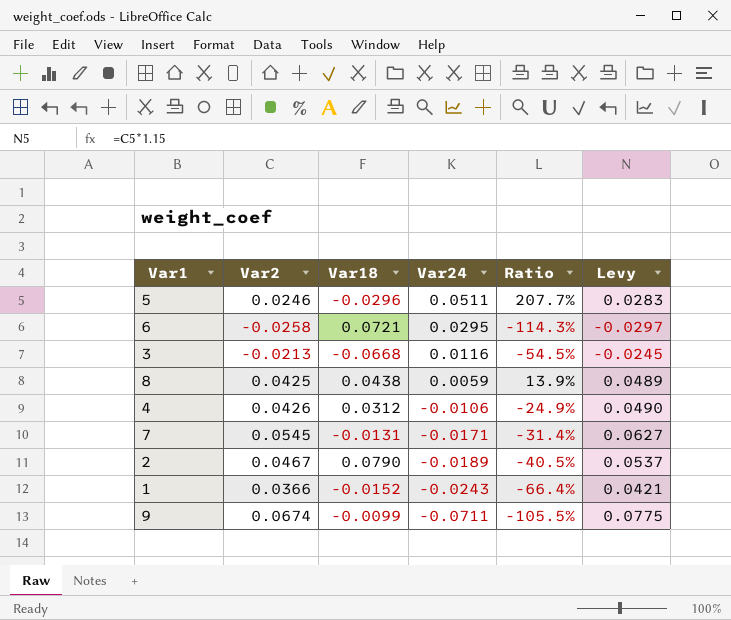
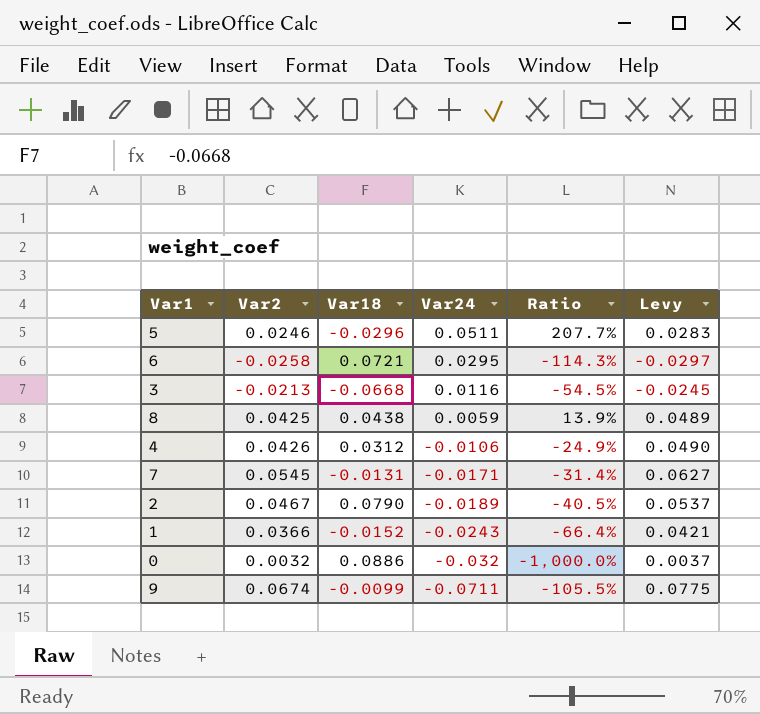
row 0: none -> 0.0032 | 0.0886 | -0.032 | -1,000.0% | 0.0037

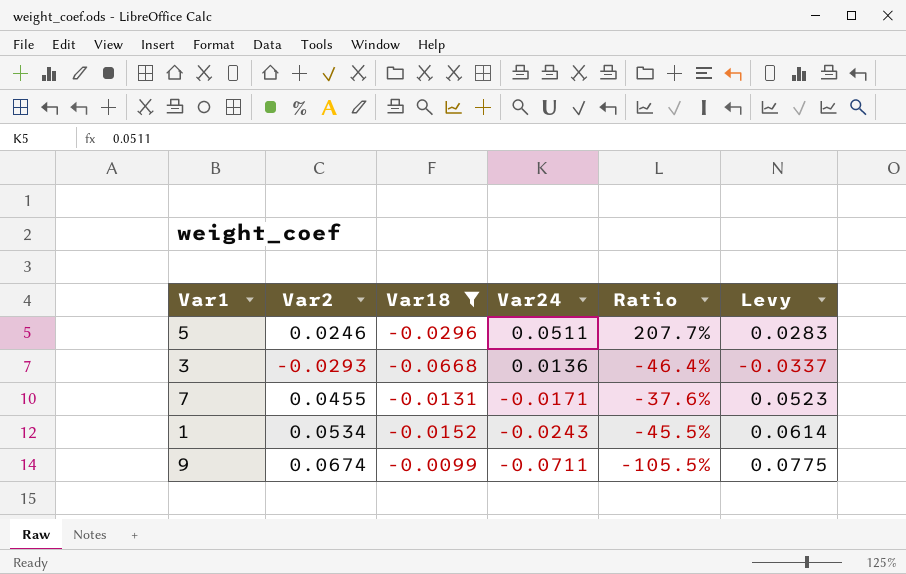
filter: none -> Var18 <= -0.0099
3 | Var2: -0.0213 -> -0.0293
3 | Var24: 0.0116 -> 0.0136
3 | Ratio: -54.5% -> -46.4%
3 | Levy: -0.0245 -> -0.0337
7 | Var2: 0.0545 -> 0.0455
7 | Ratio: -31.4% -> -37.6%
7 | Levy: 0.0627 -> 0.0523
1 | Var2: 0.0366 -> 0.0534
1 | Ratio: -66.4% -> -45.5%
1 | Levy: 0.0421 -> 0.0614

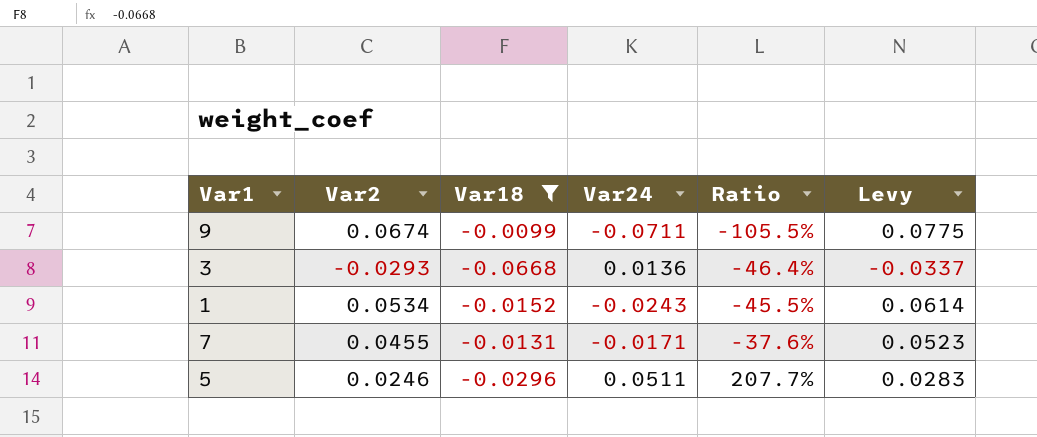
row order: Var24 descending -> Ratio ascending

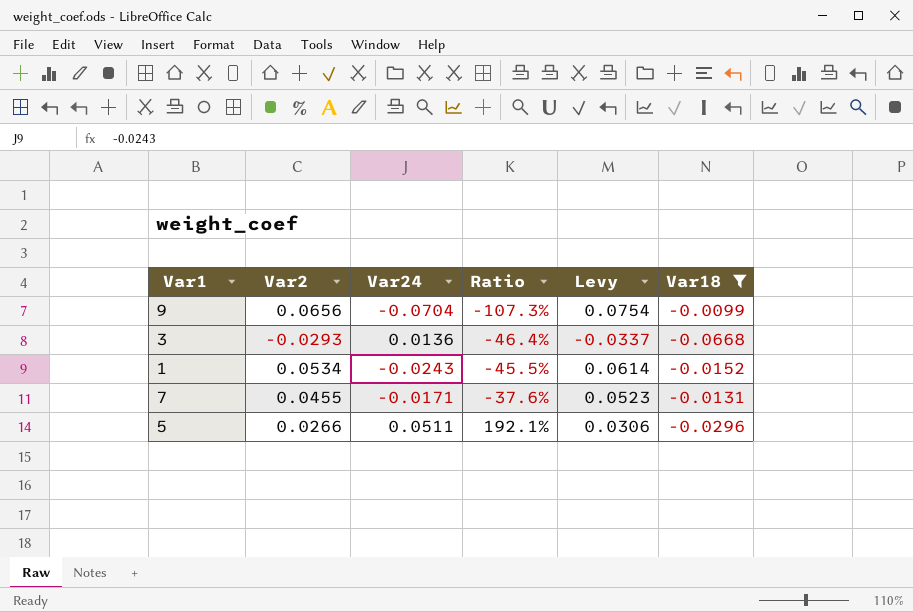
column Var18 | position: 3 -> 6
9 | Var2: 0.0674 -> 0.0656
9 | Var24: -0.0711 -> -0.0704
9 | Ratio: -105.5% -> -107.3%
9 | Levy: 0.0775 -> 0.0754
5 | Var2: 0.0246 -> 0.0266
5 | Ratio: 207.7% -> 192.1%
5 | Levy: 0.0283 -> 0.0306

